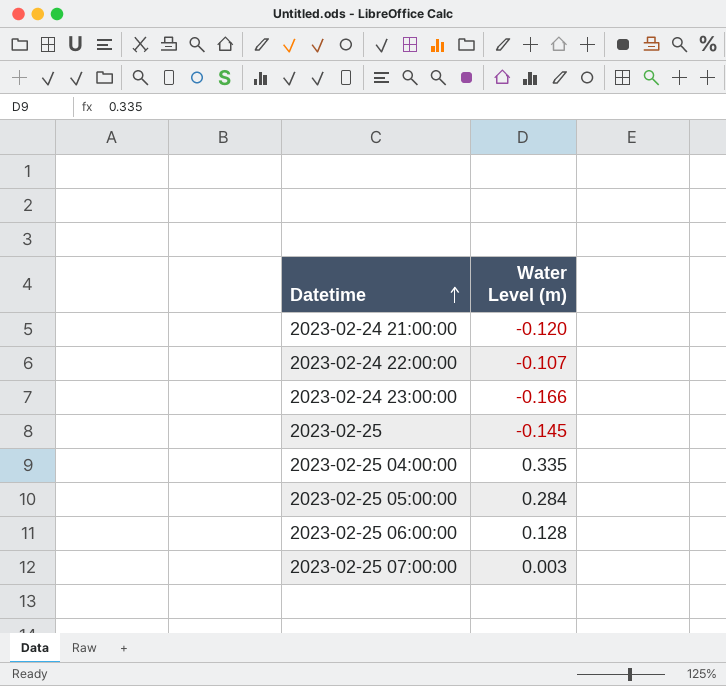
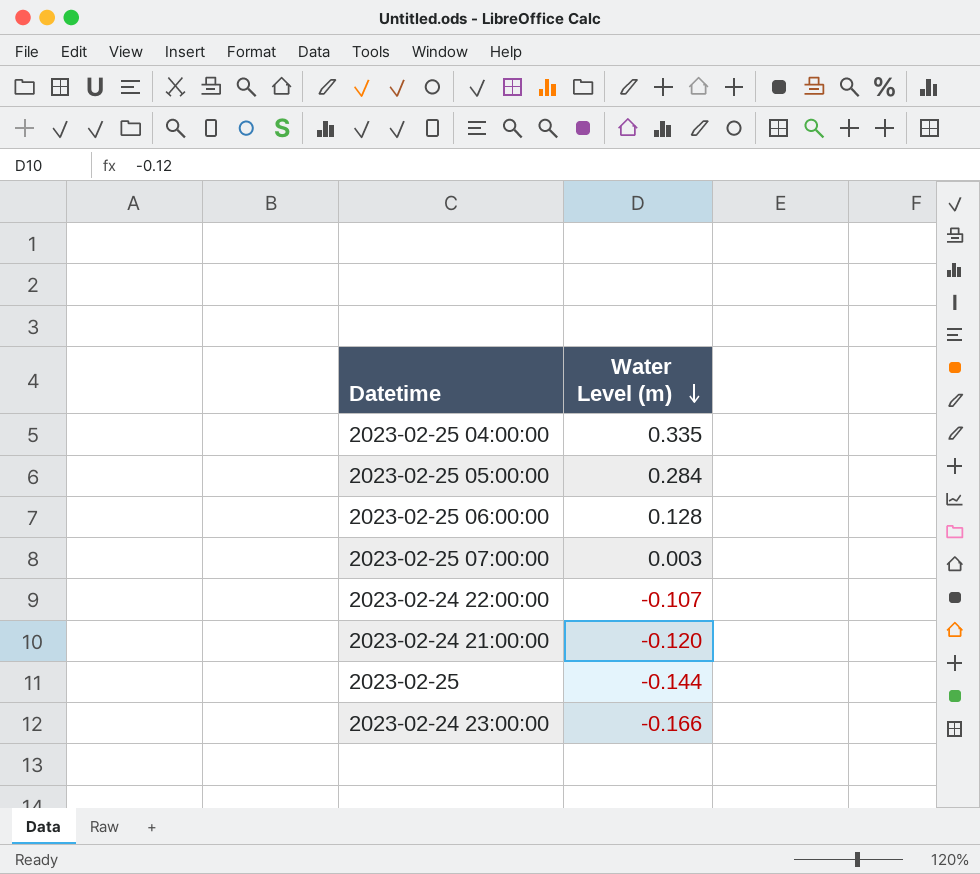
row order: Datetime ascending -> Water Level (m) descending
2023-02-25 | Water Level (m): -0.145 -> -0.144

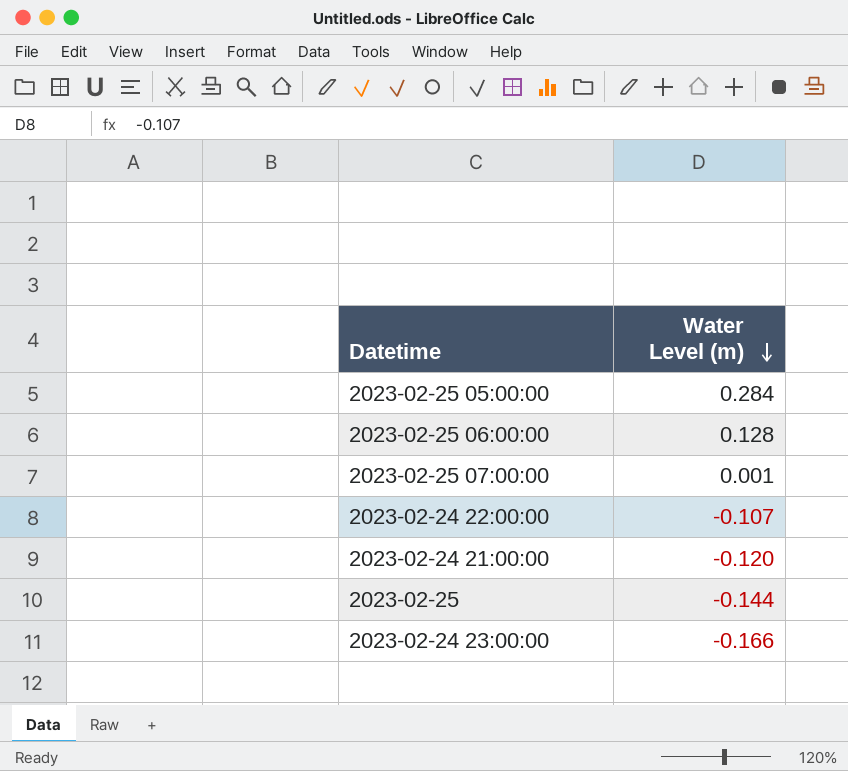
row 2023-02-25 04:00:00: 0.335 -> none
2023-02-25 07:00:00 | Water Level (m): 0.003 -> 0.001

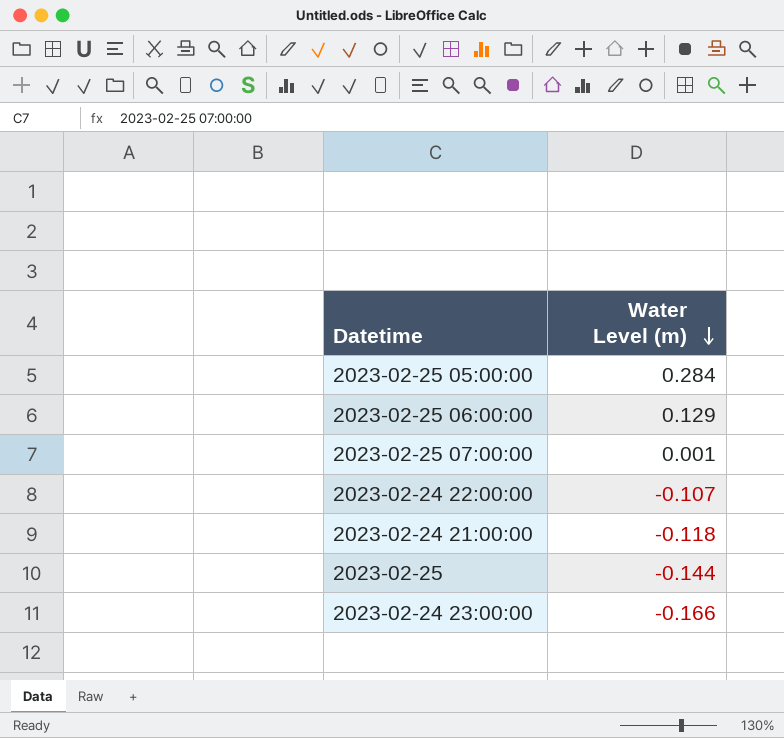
2023-02-25 06:00:00 | Water Level (m): 0.128 -> 0.129
2023-02-24 21:00:00 | Water Level (m): -0.120 -> -0.118

